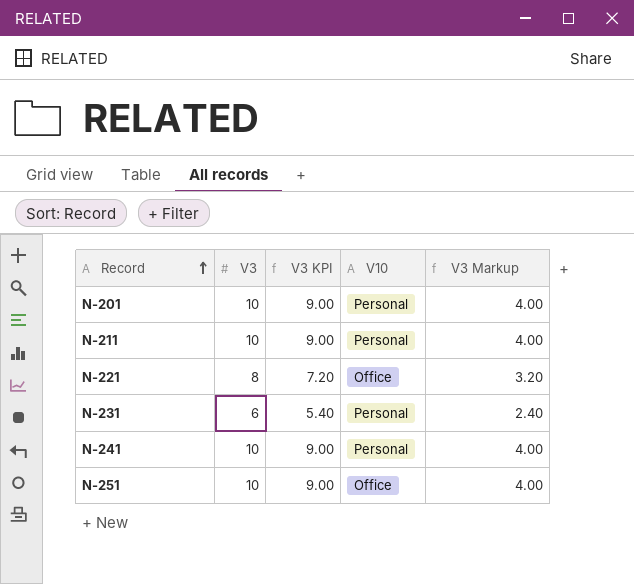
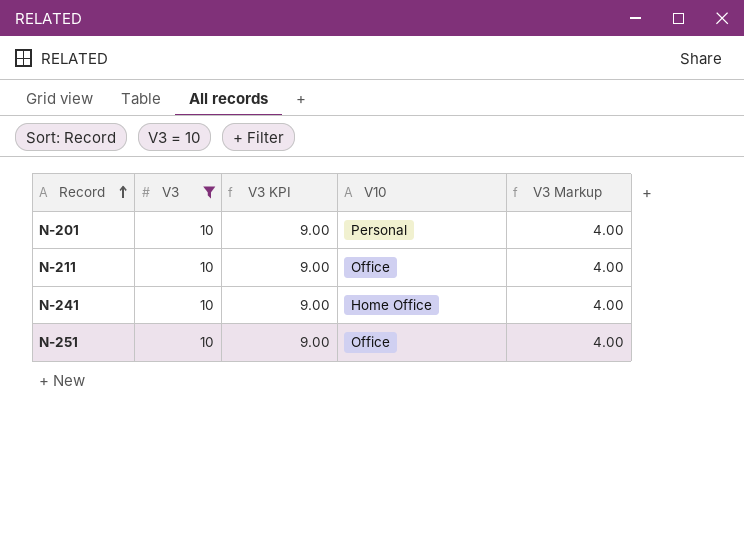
filter: none -> V3 = 10
N-211 | V10: Personal -> Office
N-241 | V10: Personal -> Home Office

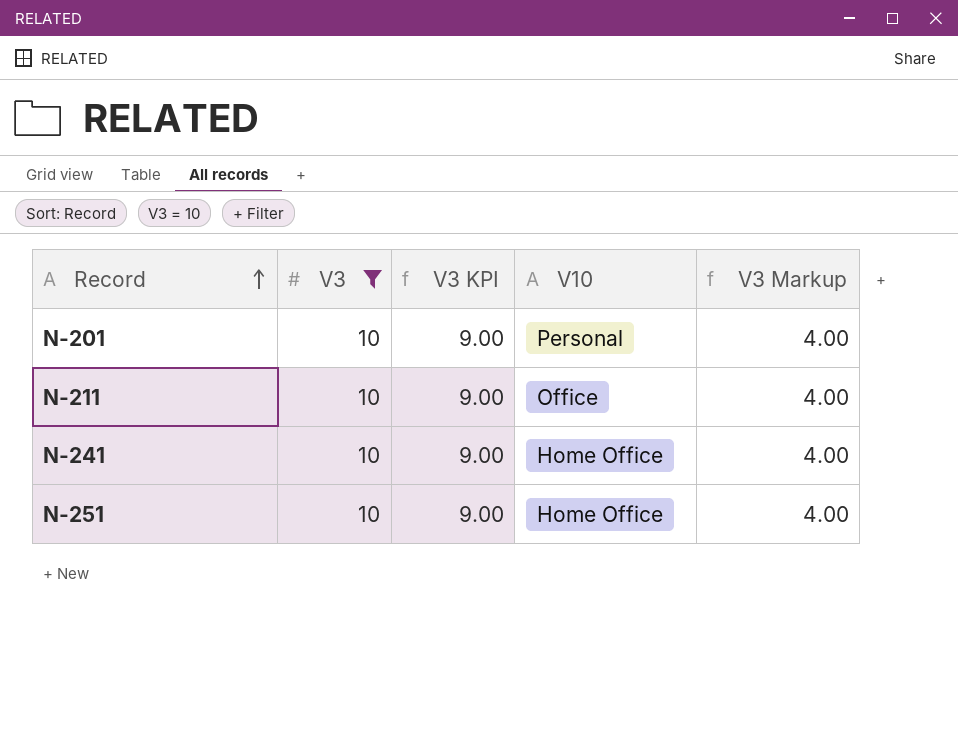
N-251 | V10: Office -> Home Office

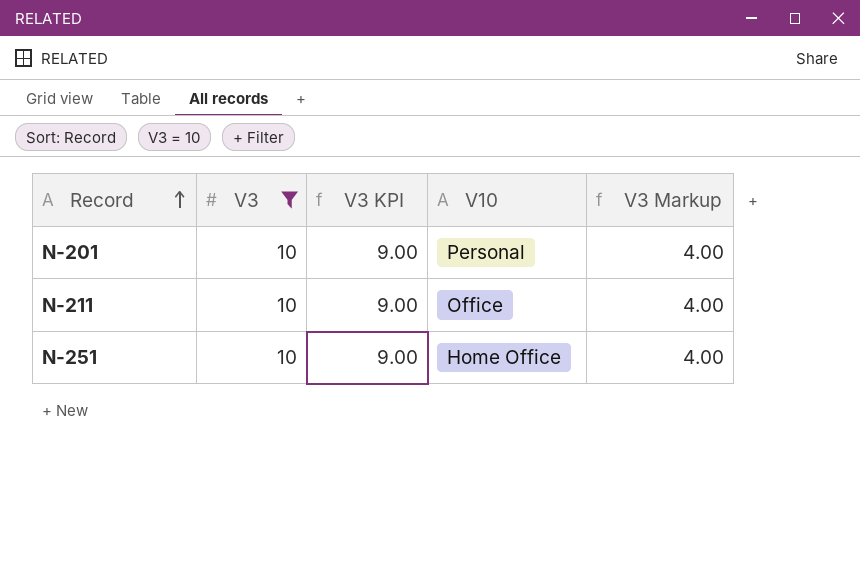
row N-241: 10 | 9.00 | Home Office | 4.00 -> none

